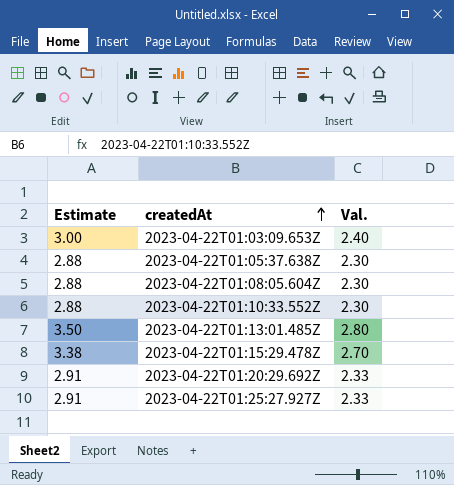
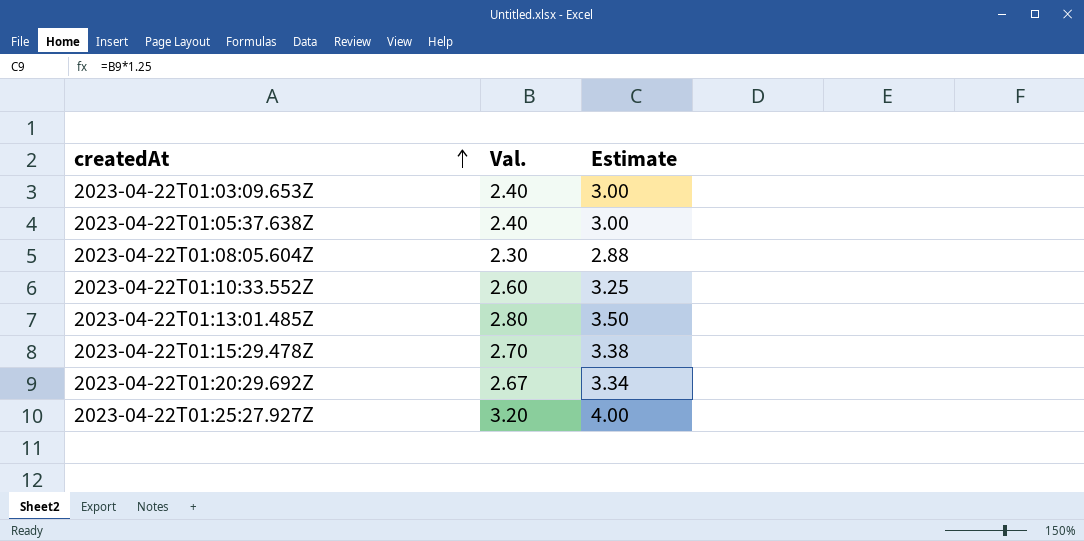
column Estimate | position: 1 -> 3
2023-04-22T01:05:37.638Z | Val.: 2.30 -> 2.40
2023-04-22T01:05:37.638Z | Estimate: 2.88 -> 3.00
2023-04-22T01:10:33.552Z | Val.: 2.30 -> 2.60
2023-04-22T01:10:33.552Z | Estimate: 2.88 -> 3.25
2023-04-22T01:20:29.692Z | Val.: 2.33 -> 2.67
2023-04-22T01:20:29.692Z | Estimate: 2.91 -> 3.34
2023-04-22T01:25:27.927Z | Val.: 2.33 -> 3.20
2023-04-22T01:25:27.927Z | Estimate: 2.91 -> 4.00

